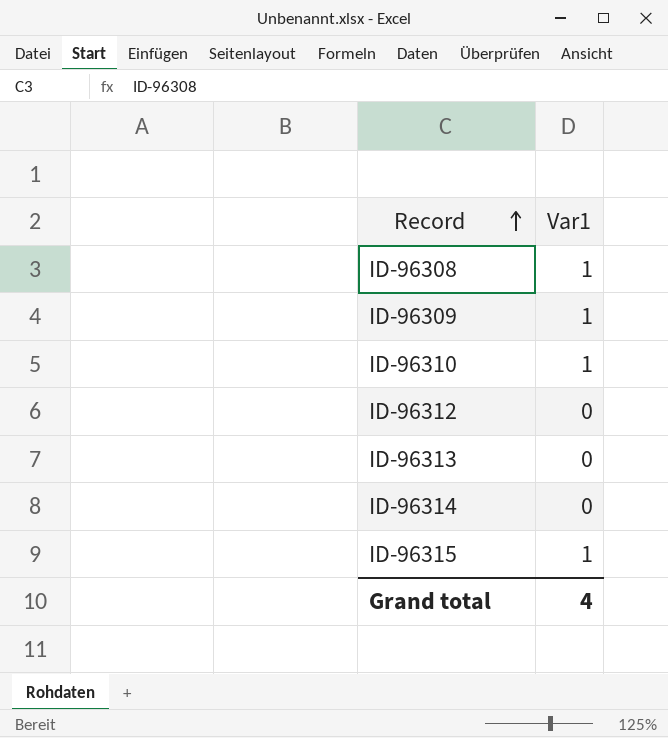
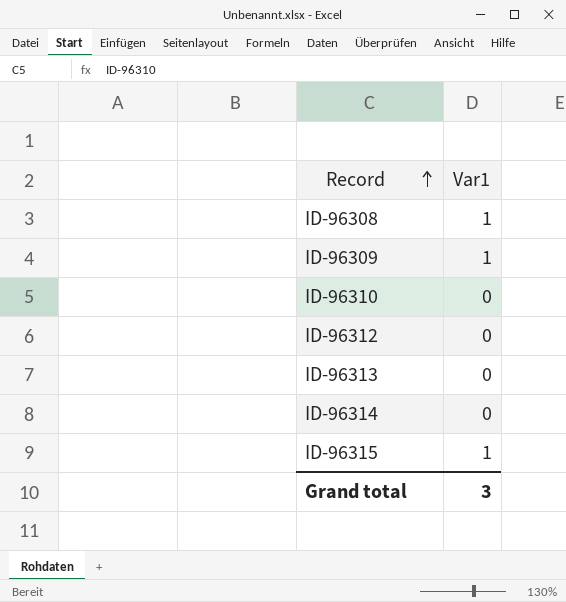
ID-96310 | Var1: 1 -> 0
Grand total | Var1: 4 -> 3

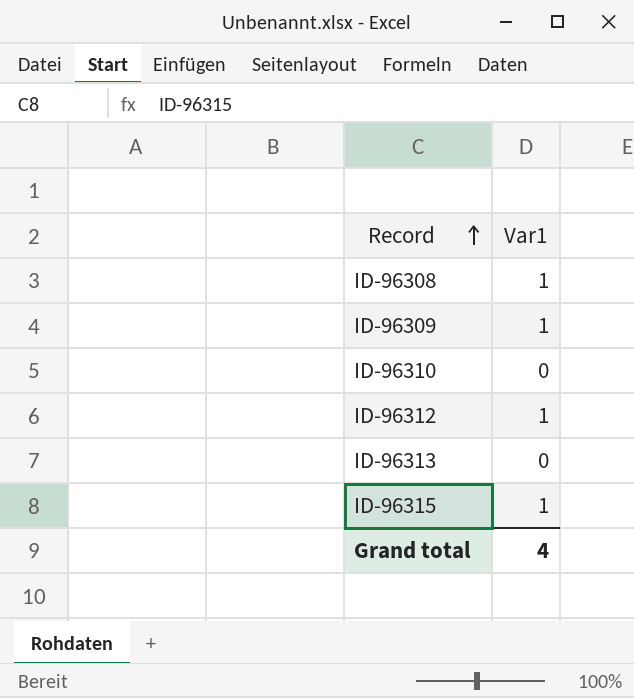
row ID-96314: 0 -> none
ID-96312 | Var1: 0 -> 1
Grand total | Var1: 3 -> 4

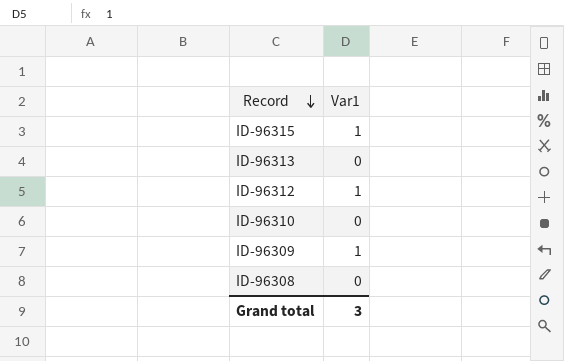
row order: Record ascending -> Record descending
ID-96308 | Var1: 1 -> 0
Grand total | Var1: 4 -> 3

